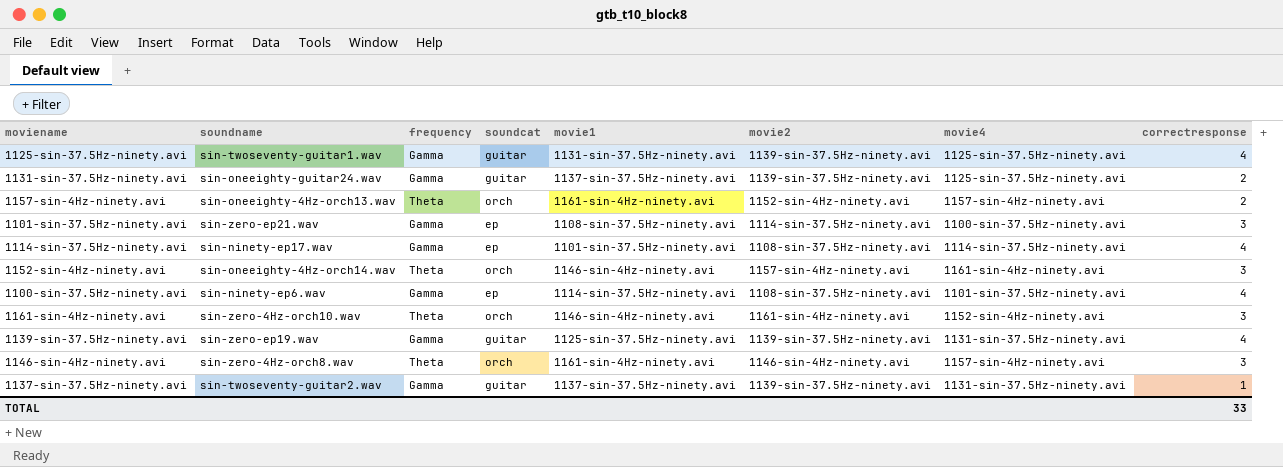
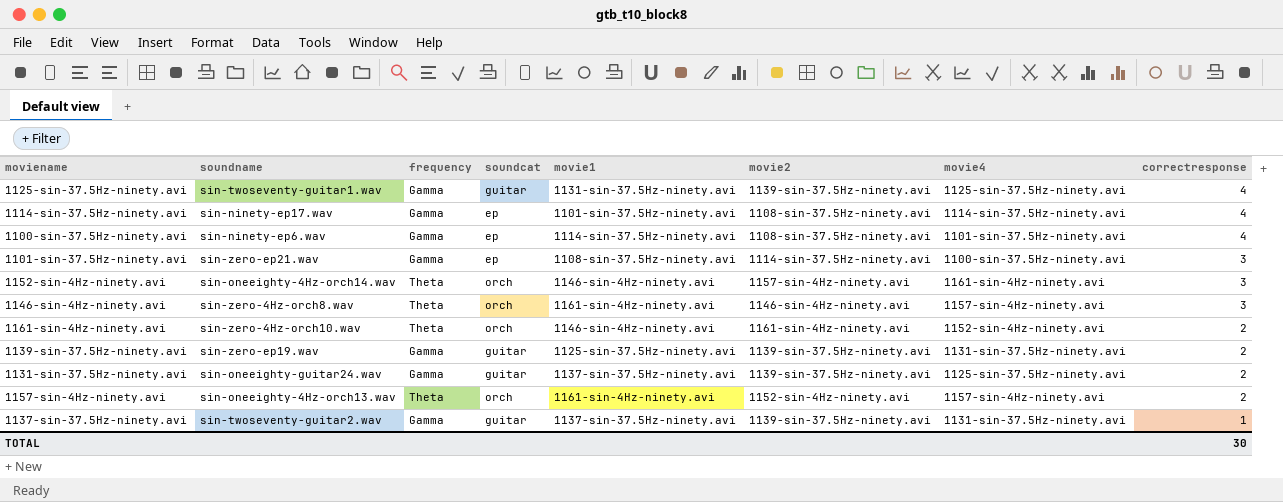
row order: none -> correctresponse descending
1161-sin-4Hz-ninety.avi | correctresponse: 3 -> 2
1139-sin-37.5Hz-ninety.avi | correctresponse: 4 -> 2
TOTAL | correctresponse: 33 -> 30

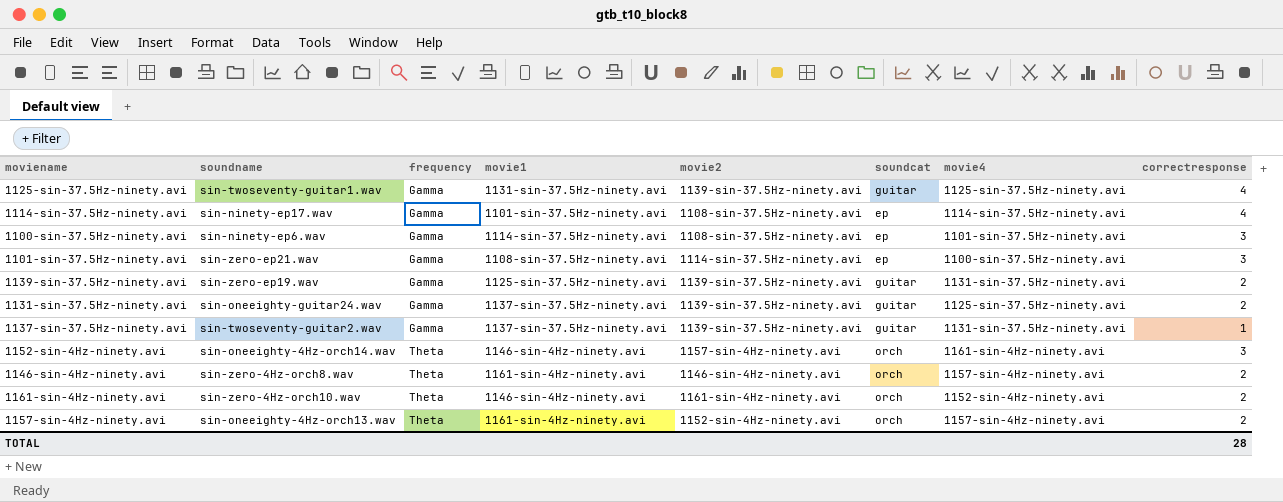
row order: correctresponse descending -> frequency ascending
column soundcat | position: 4 -> 6
1100-sin-37.5Hz-ninety.avi | correctresponse: 4 -> 3
1146-sin-4Hz-ninety.avi | correctresponse: 3 -> 2
TOTAL | correctresponse: 30 -> 28

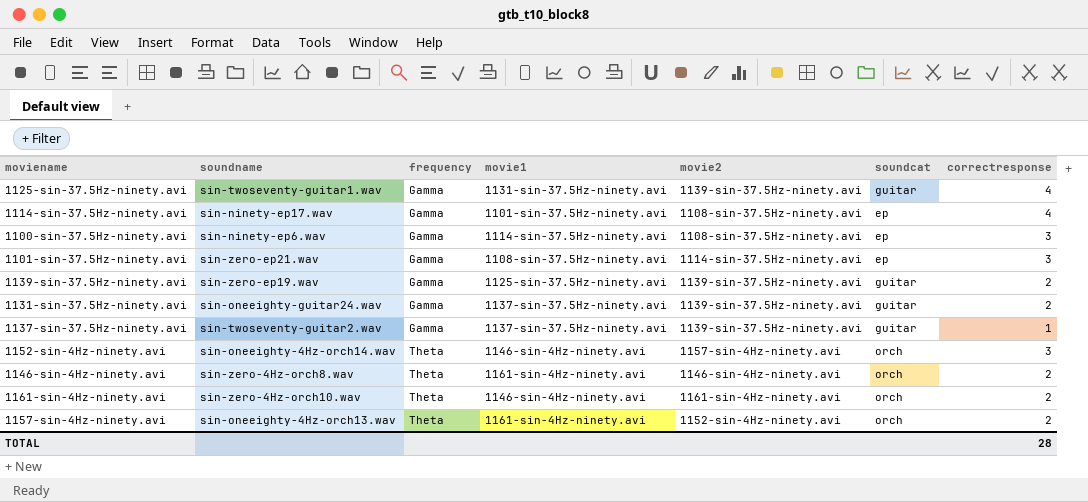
column movie4 | position: 7 -> none

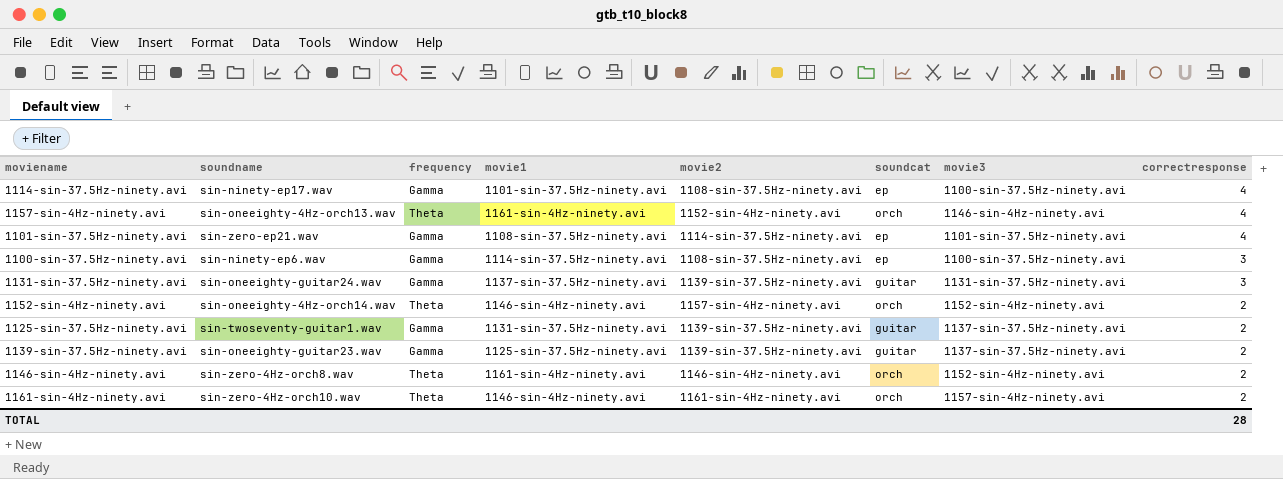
row order: frequency ascending -> correctresponse descending
column movie3 | position: none -> 7
row 1137-sin-37.5Hz-ninety.avi: sin-twoseventy-guitar2.wav | Gamma | 1137-sin-37.5Hz-ninety.avi | 1139-sin-37.5Hz-ninety.avi | guitar | 1 -> none
1157-sin-4Hz-ninety.avi | correctresponse: 2 -> 4
1101-sin-37.5Hz-ninety.avi | correctresponse: 3 -> 4
1131-sin-37.5Hz-ninety.avi | correctresponse: 2 -> 3
1152-sin-4Hz-ninety.avi | correctresponse: 3 -> 2
1125-sin-37.5Hz-ninety.avi | correctresponse: 4 -> 2
1139-sin-37.5Hz-ninety.avi | soundname: sin-zero-ep19.wav -> sin-oneeighty-guitar23.wav

